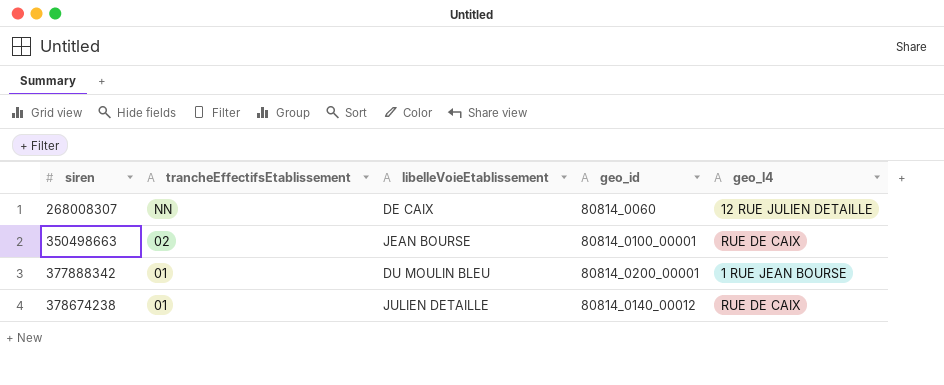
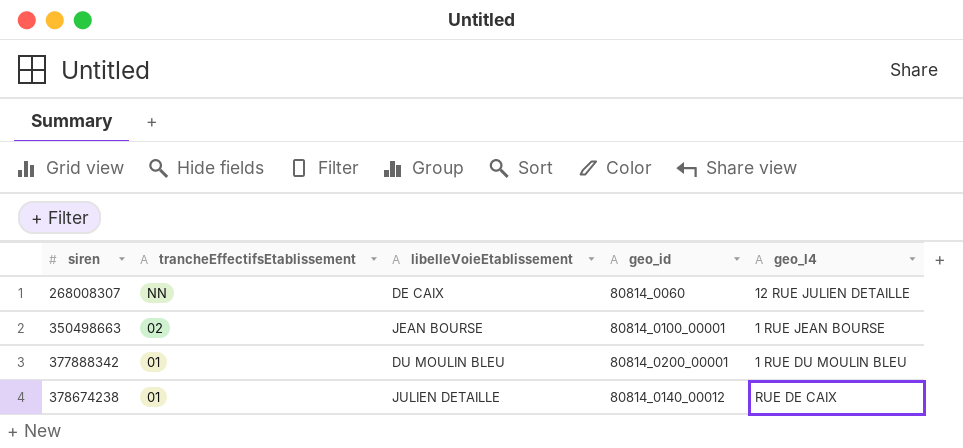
350498663 | geo_l4: RUE DE CAIX -> 1 RUE JEAN BOURSE
377888342 | geo_l4: 1 RUE JEAN BOURSE -> 1 RUE DU MOULIN BLEU

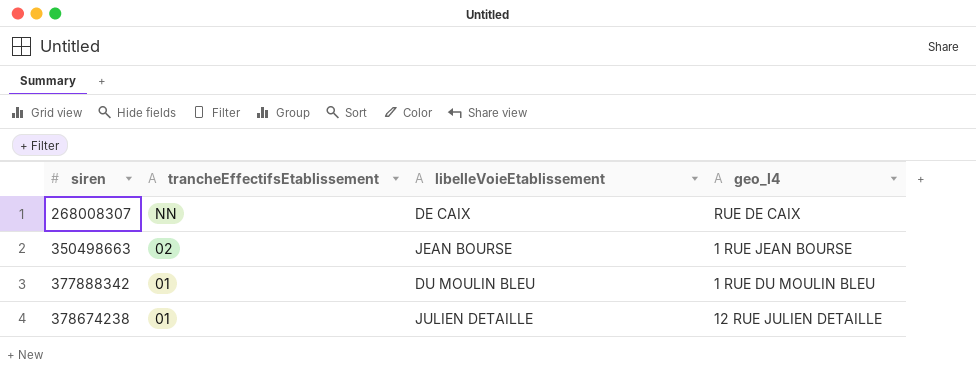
column geo_id | position: 4 -> none
268008307 | geo_l4: 12 RUE JULIEN DETAILLE -> RUE DE CAIX
378674238 | geo_l4: RUE DE CAIX -> 12 RUE JULIEN DETAILLE

